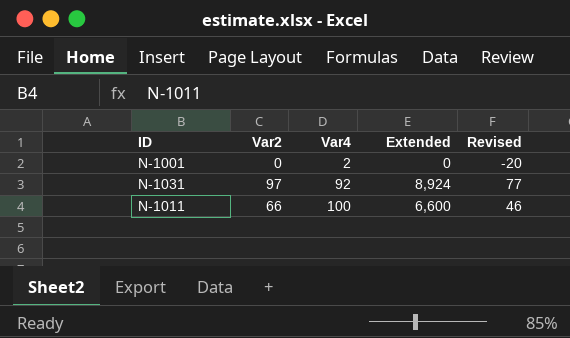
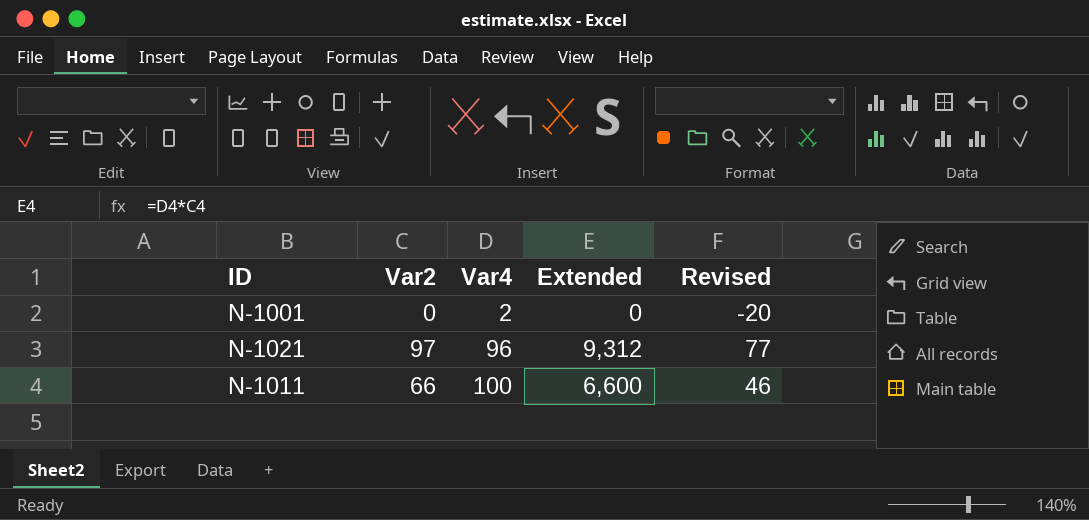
row N-1031: 97 | 92 | 8,924 | 77 -> none
row N-1021: none -> 97 | 96 | 9,312 | 77

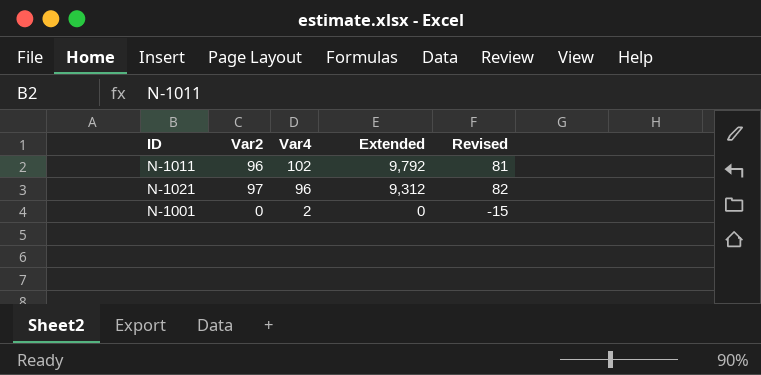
row order: Var4 ascending -> Var4 descending
column Revised | formula: [Var2] - 20 -> [Var2] - 15
N-1011 | Var2: 66 -> 96
N-1011 | Var4: 100 -> 102
N-1011 | Extended: 6,600 -> 9,792

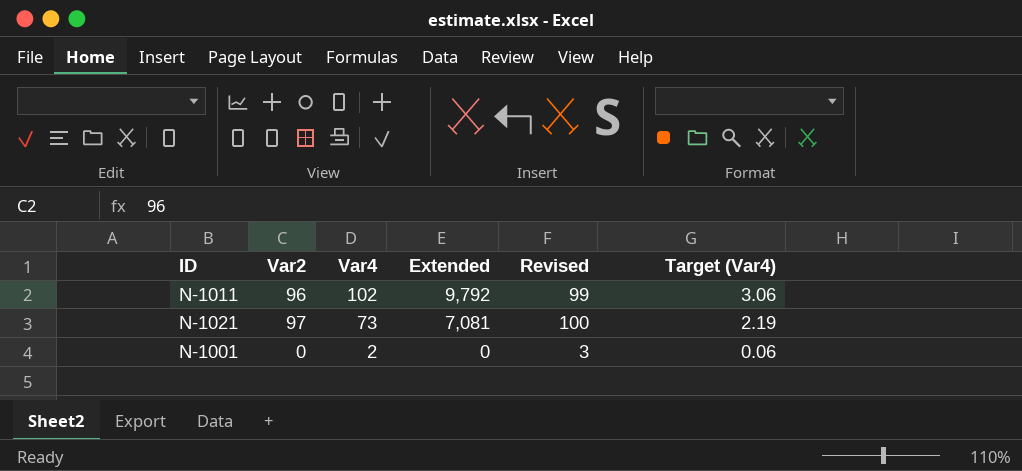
column Revised | formula: [Var2] - 15 -> [Var2] + 3
column Target (Var4) | formula: none -> [Var4] * 0.03
N-1021 | Var4: 96 -> 73
N-1021 | Extended: 9,312 -> 7,081

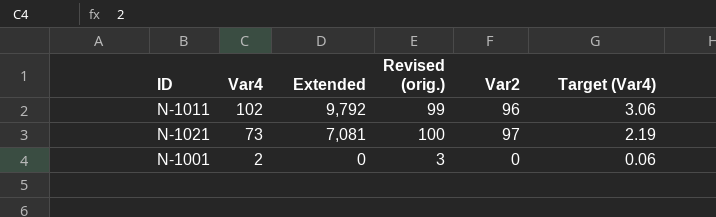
column name: Revised -> Revised (orig.)
column Var2 | position: 2 -> 5

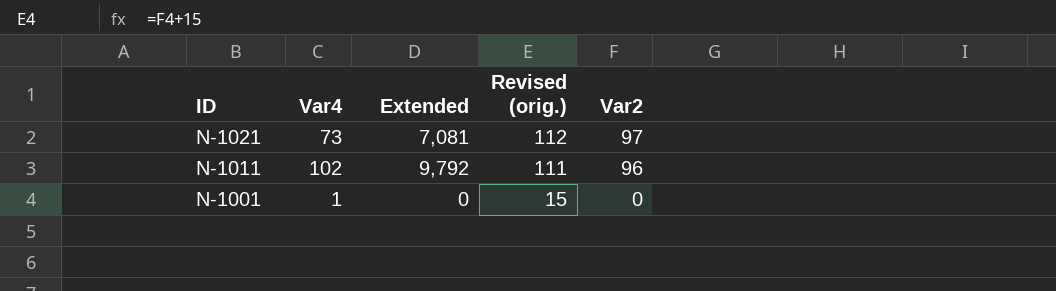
row order: Var4 descending -> ID descending
column Target (Var4) | formula: [Var4] * 0.03 -> none
column Revised (orig.) | formula: [Var2] + 3 -> [Var2] + 15
N-1001 | Var4: 2 -> 1

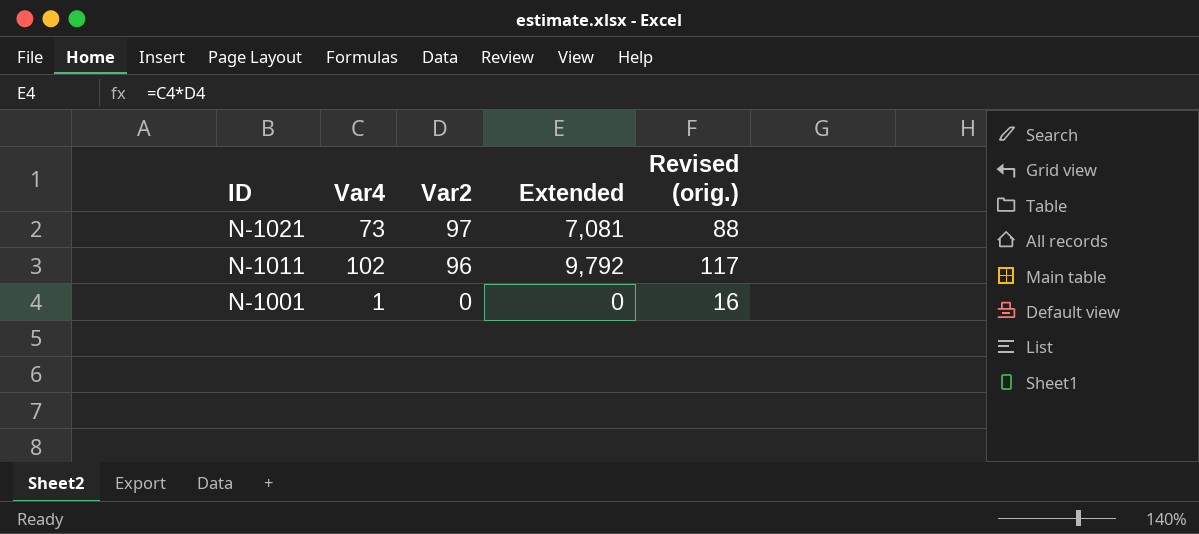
column Var2 | position: 5 -> 3
column Revised (orig.) | formula: [Var2] + 15 -> [Var4] + 15

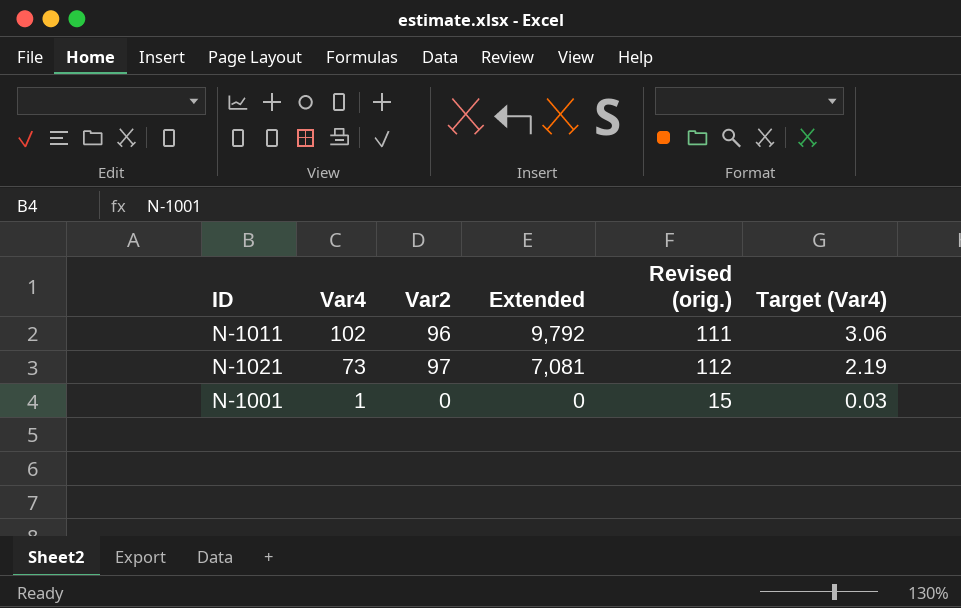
row order: ID descending -> Var4 descending
column Revised (orig.) | formula: [Var4] + 15 -> [Var2] + 15
column Target (Var4) | formula: none -> [Var4] * 0.03

